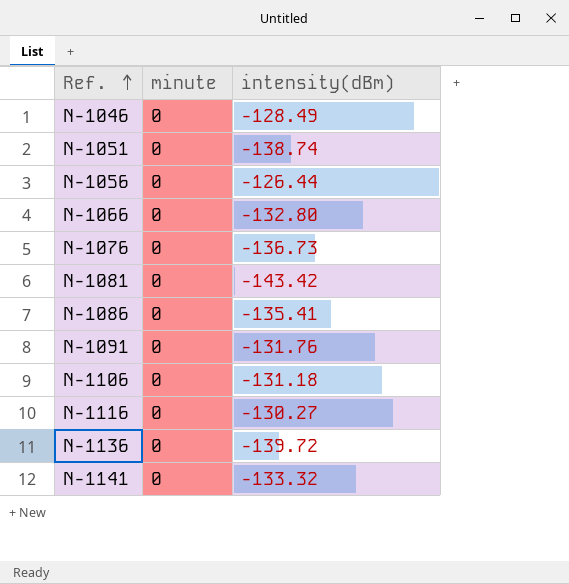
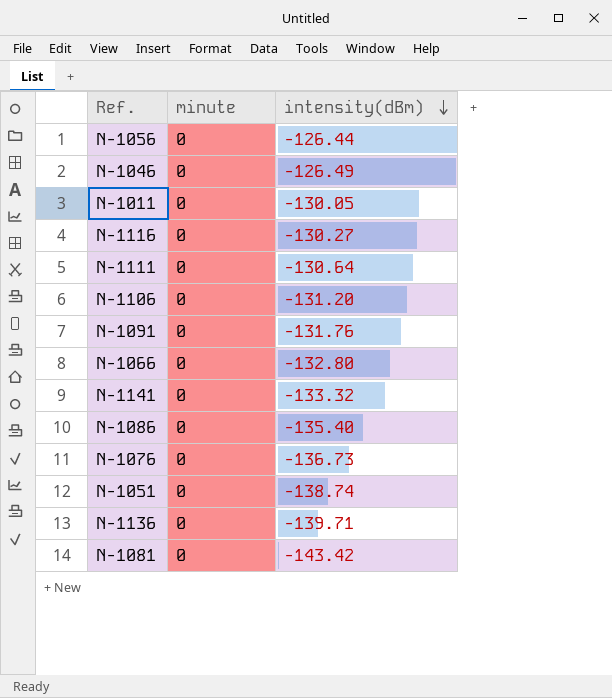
row order: Ref. ascending -> intensity(dBm) descending
N-1046 | intensity(dBm): -128.49 -> -126.49
row N-1011: none -> 0 | -130.05
row N-1111: none -> 0 | -130.64
N-1106 | intensity(dBm): -131.18 -> -131.20
N-1086 | intensity(dBm): -135.41 -> -135.40
N-1136 | intensity(dBm): -139.72 -> -139.71

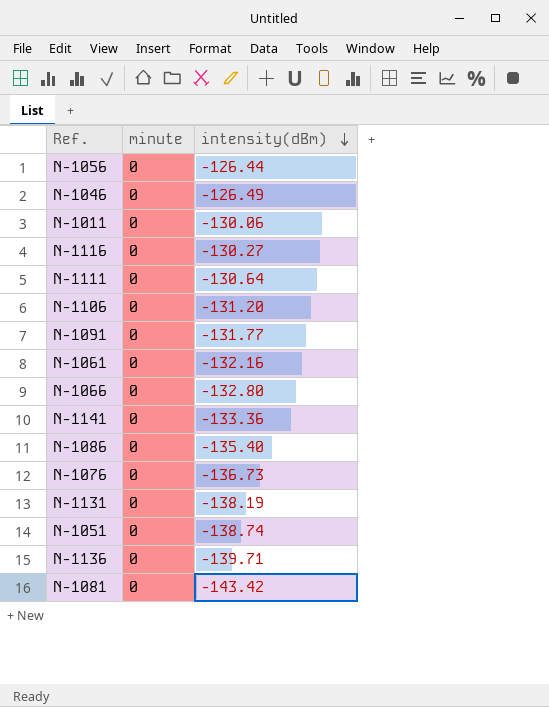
N-1011 | intensity(dBm): -130.05 -> -130.06
N-1091 | intensity(dBm): -131.76 -> -131.77
row N-1061: none -> 0 | -132.16
N-1141 | intensity(dBm): -133.32 -> -133.36
row N-1131: none -> 0 | -138.19

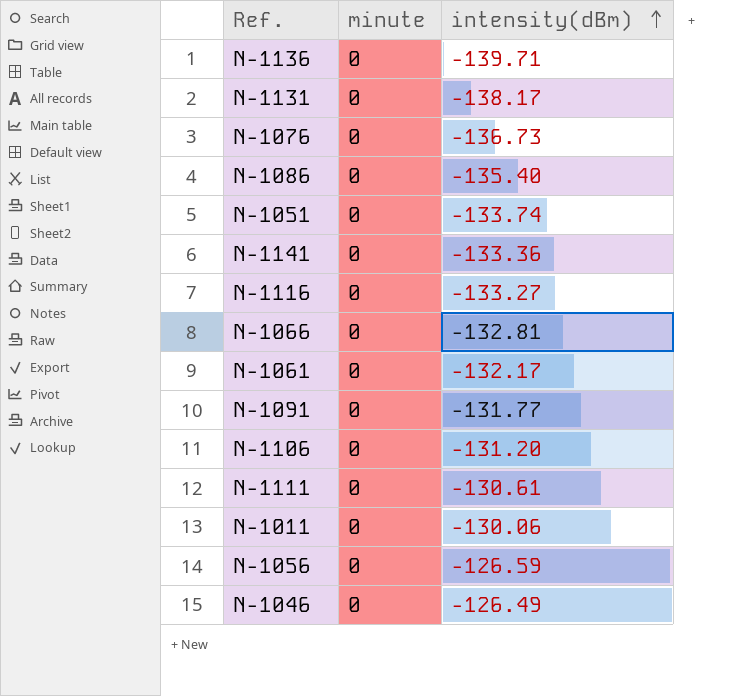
row order: intensity(dBm) descending -> intensity(dBm) ascending
row N-1081: 0 | -143.42 -> none
N-1131 | intensity(dBm): -138.19 -> -138.17
N-1051 | intensity(dBm): -138.74 -> -133.74
N-1116 | intensity(dBm): -130.27 -> -133.27
N-1066 | intensity(dBm): -132.80 -> -132.81
N-1061 | intensity(dBm): -132.16 -> -132.17
N-1111 | intensity(dBm): -130.64 -> -130.61
N-1056 | intensity(dBm): -126.44 -> -126.59

